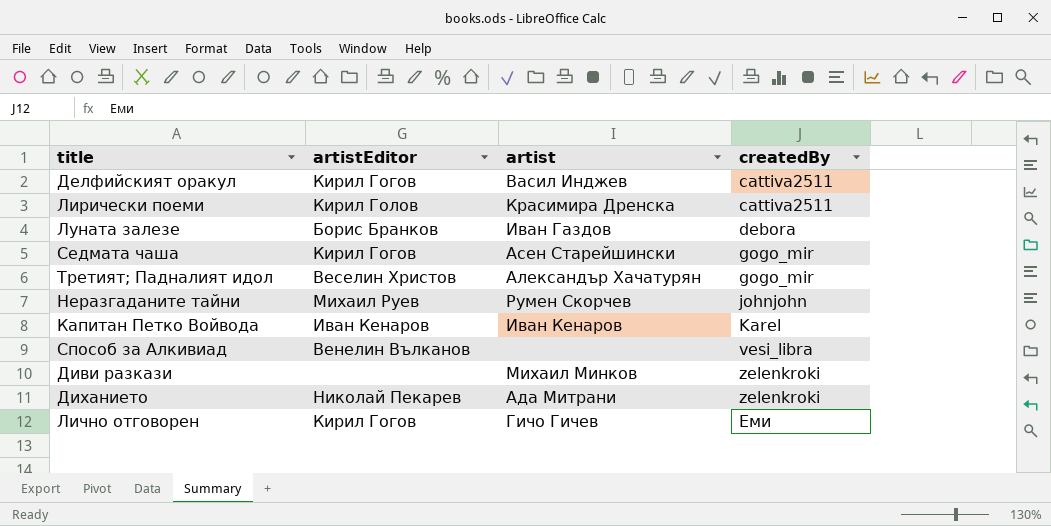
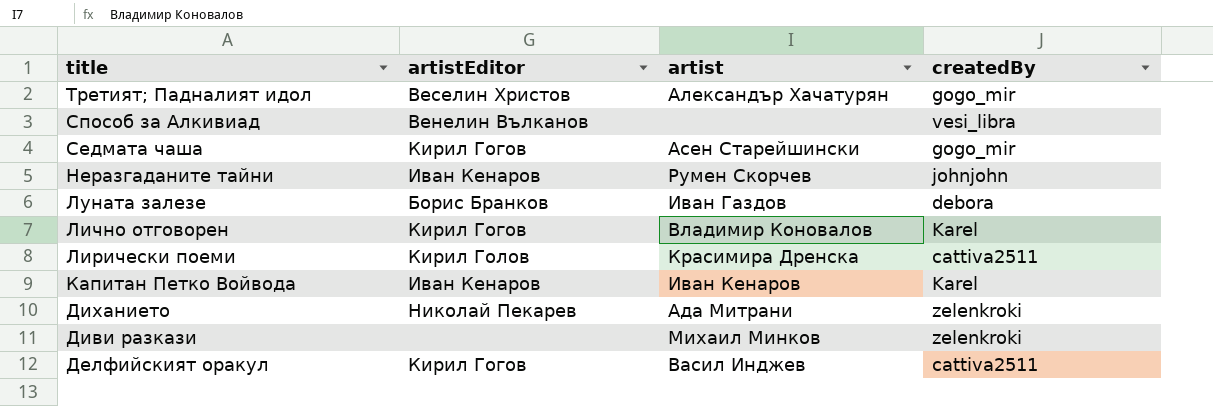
row order: createdBy ascending -> title descending
Неразгаданите тайни | artistEditor: Михаил Руев -> Иван Кенаров
Лично отговорен | artist: Гичо Гичев -> Владимир Коновалов
Лично отговорен | createdBy: Еми -> Karel

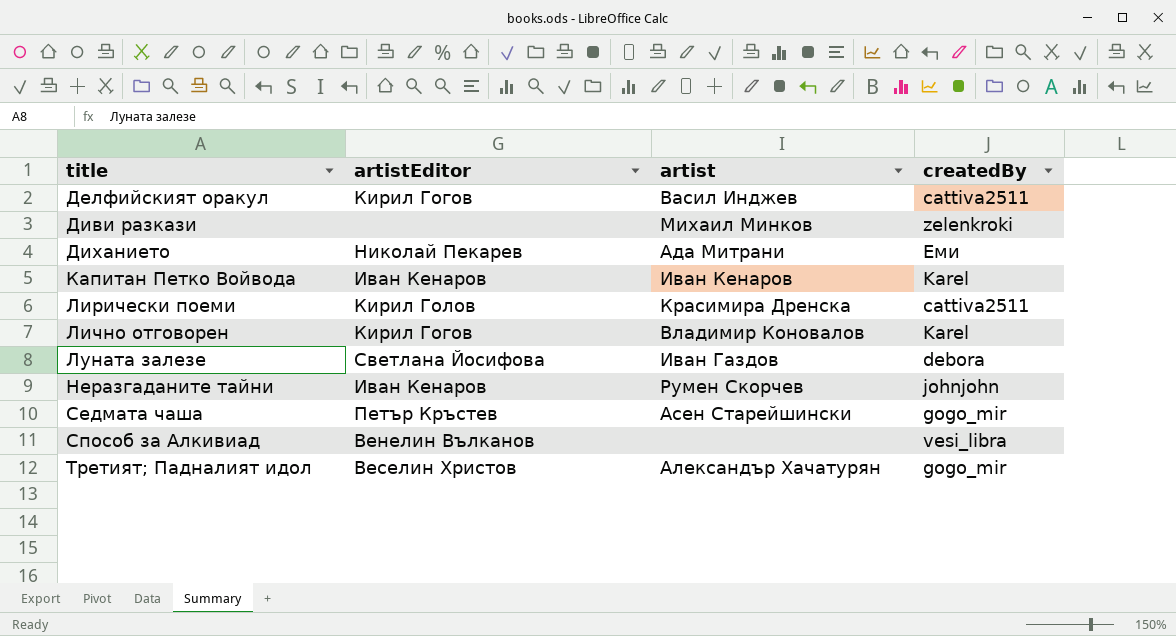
row order: title descending -> title ascending
Диханието | createdBy: zelenkroki -> Еми
Луната залезе | artistEditor: Борис Бранков -> Светлана Йосифова
Седмата чаша | artistEditor: Кирил Гогов -> Петър Кръстев

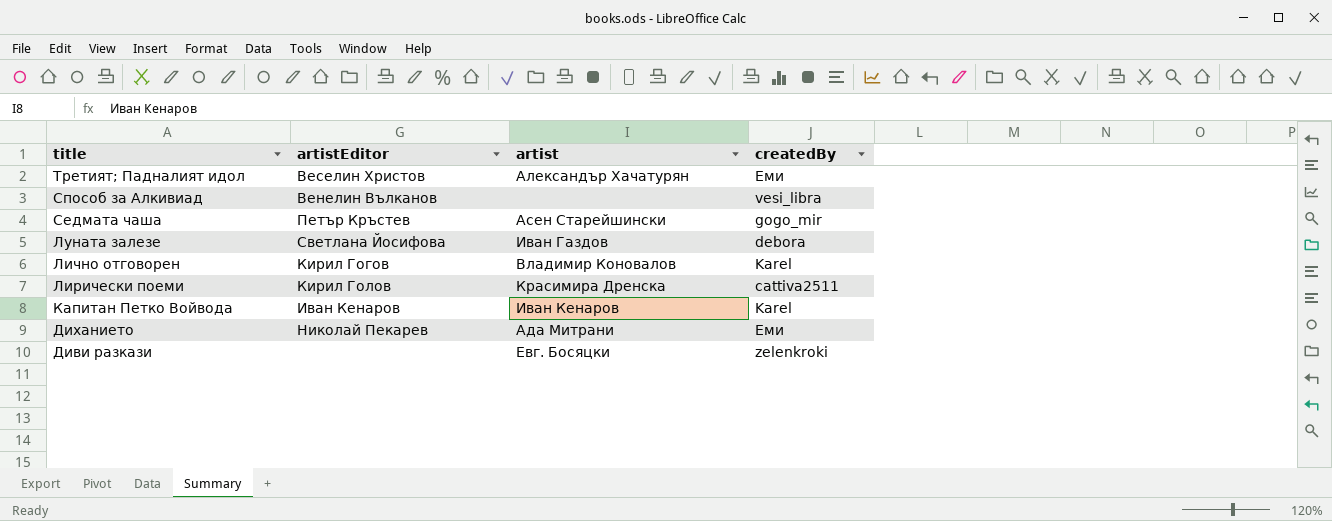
row order: title ascending -> title descending
row Делфийският оракул: Кирил Гогов | Васил Инджев | cattiva2511 -> none
row Неразгаданите тайни: Иван Кенаров | Румен Скорчев | johnjohn -> none
Третият; Падналият идол | createdBy: gogo_mir -> Еми
Диви разкази | artist: Михаил Минков -> Евг. Босяцки

